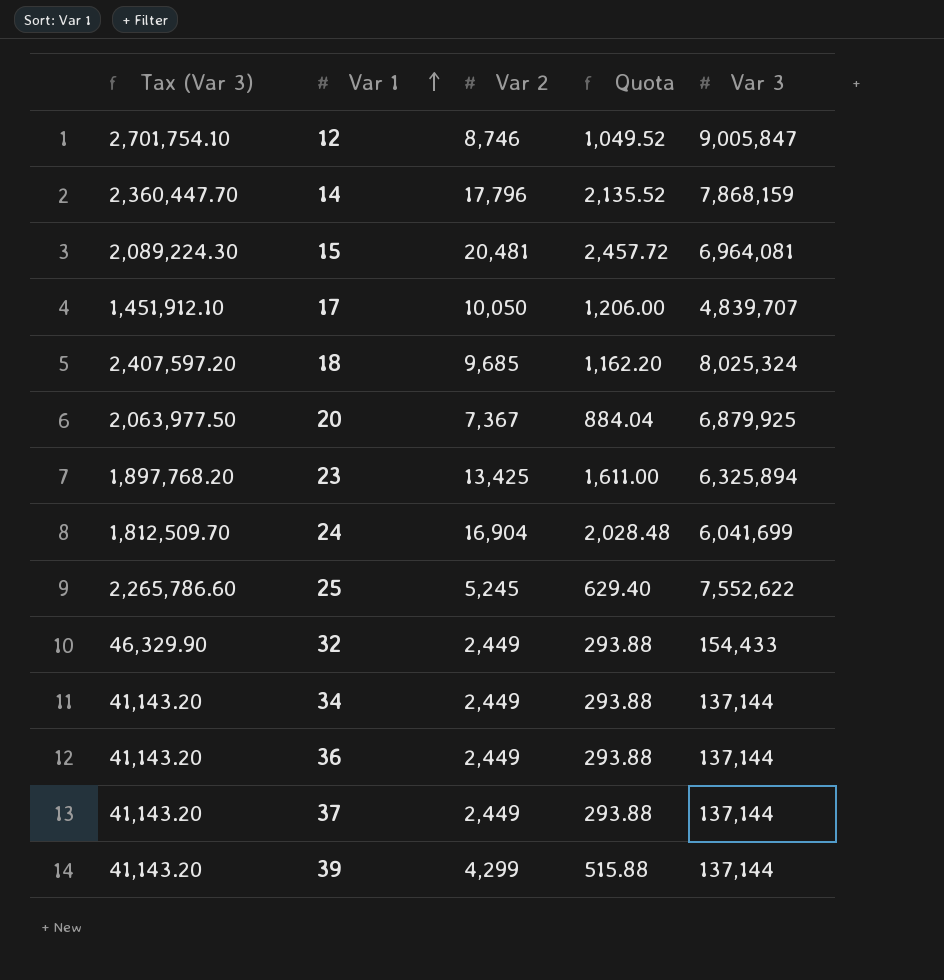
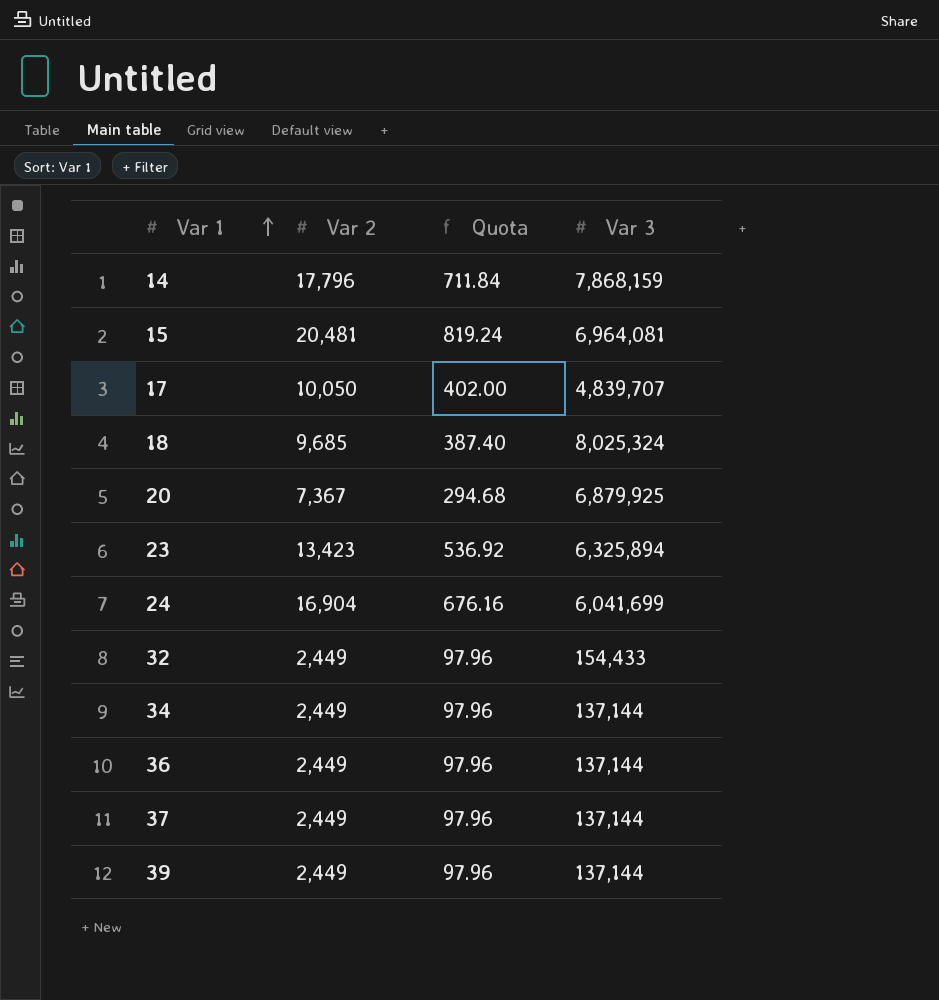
column Tax (Var 3) | formula: [Var 3] * 0.3 -> none
column Quota | formula: [Var 2] * 0.12 -> [Var 2] * 0.04
row 12: 2,701,754.10 | 8,746 | 1,049.52 | 9,005,847 -> none
row 25: 2,265,786.60 | 5,245 | 629.40 | 7,552,622 -> none
23 | Var 2: 13,425 -> 13,423
39 | Var 2: 4,299 -> 2,449

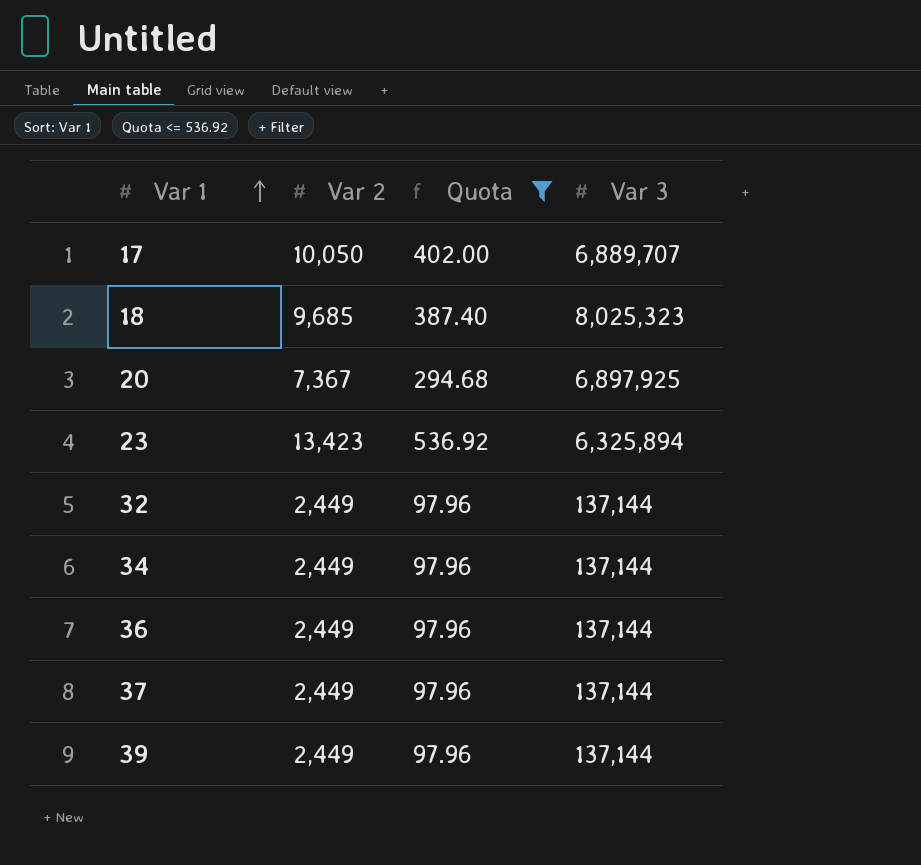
filter: none -> Quota <= 536.92
17 | Var 3: 4,839,707 -> 6,889,707
18 | Var 3: 8,025,324 -> 8,025,323
20 | Var 3: 6,879,925 -> 6,897,925
32 | Var 3: 154,433 -> 137,144

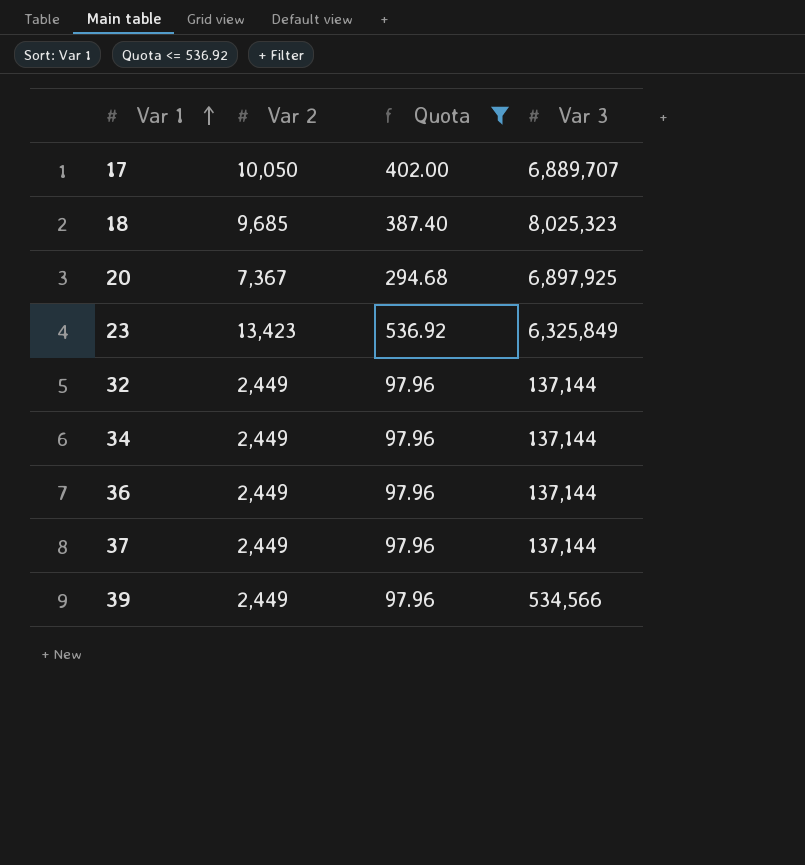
23 | Var 3: 6,325,894 -> 6,325,849
39 | Var 3: 137,144 -> 534,566

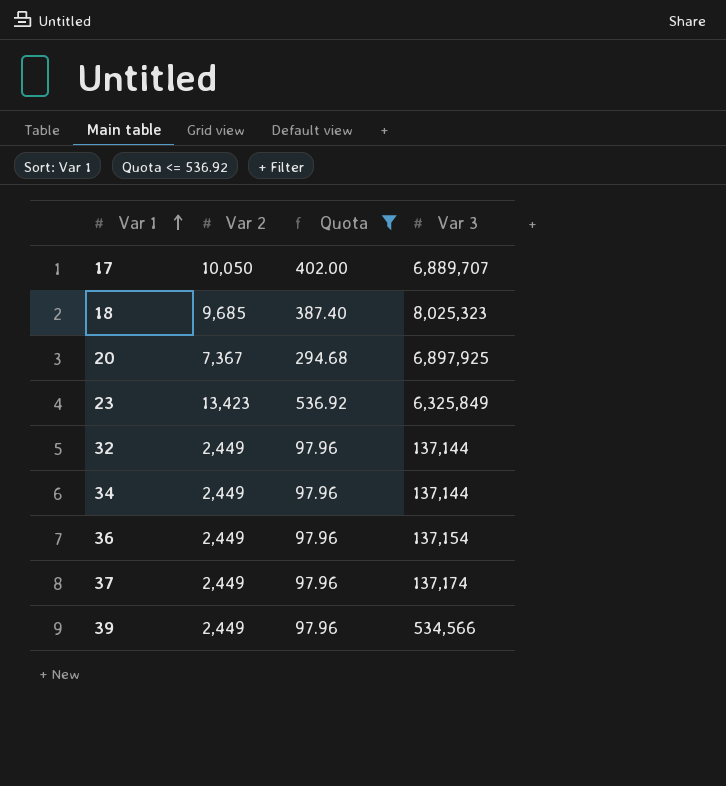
36 | Var 3: 137,144 -> 137,154
37 | Var 3: 137,144 -> 137,174

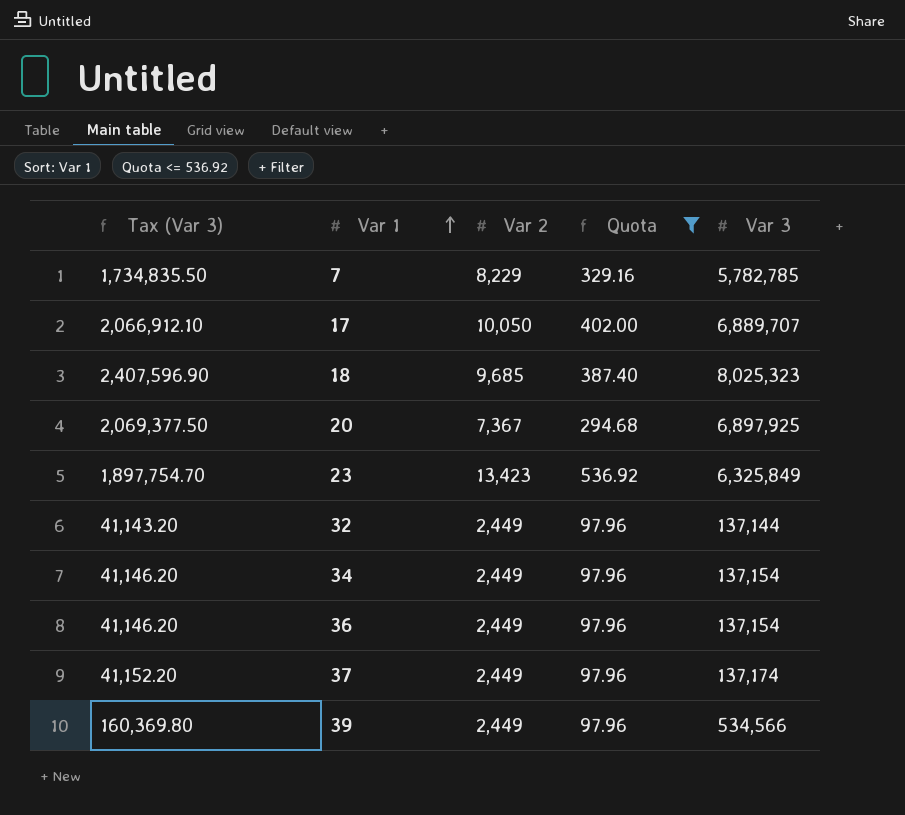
column Tax (Var 3) | formula: none -> [Var 3] * 0.3
row 7: none -> 1,734,835.50 | 8,229 | 329.16 | 5,782,785
34 | Var 3: 137,144 -> 137,154

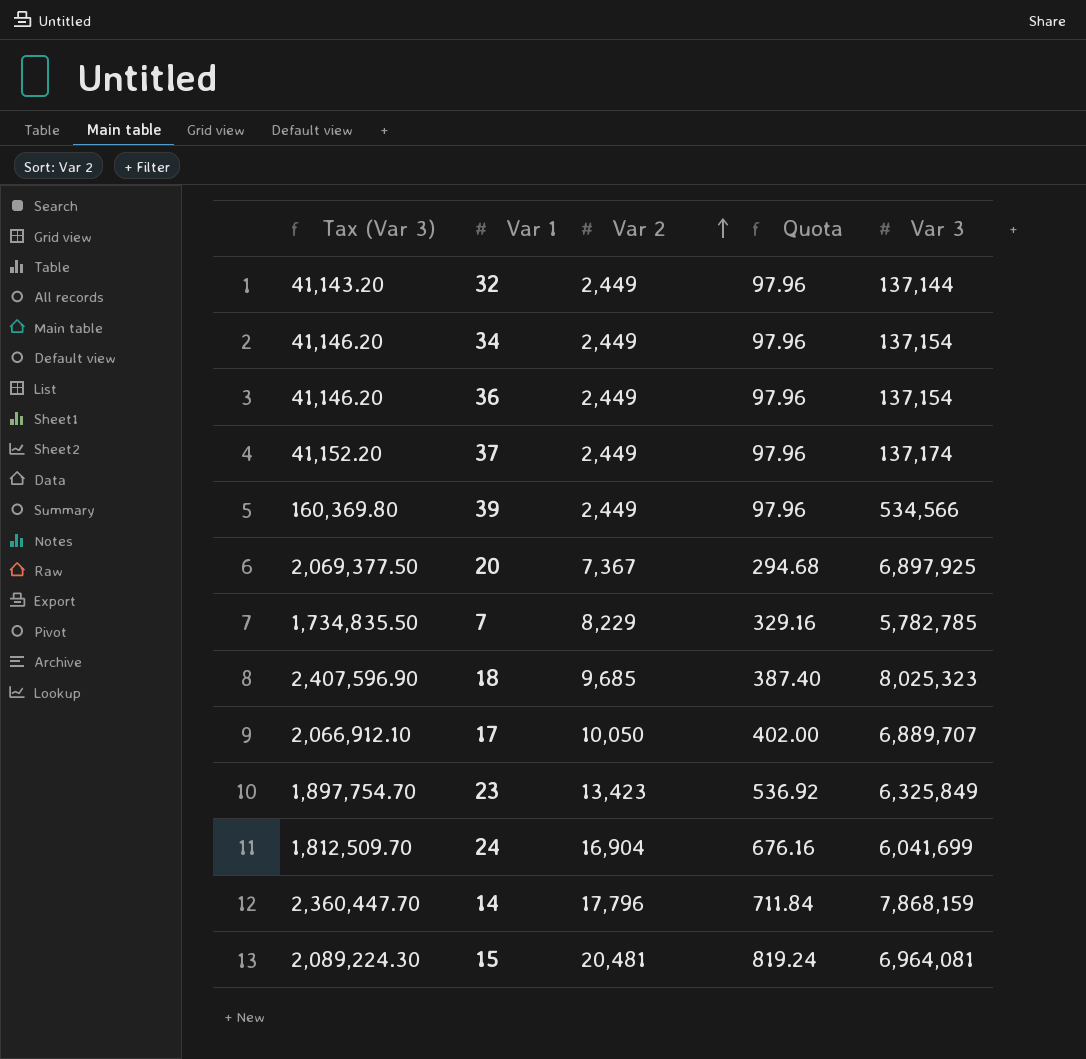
filter: Quota <= 536.92 -> none
row order: Var 1 ascending -> Var 2 ascending

